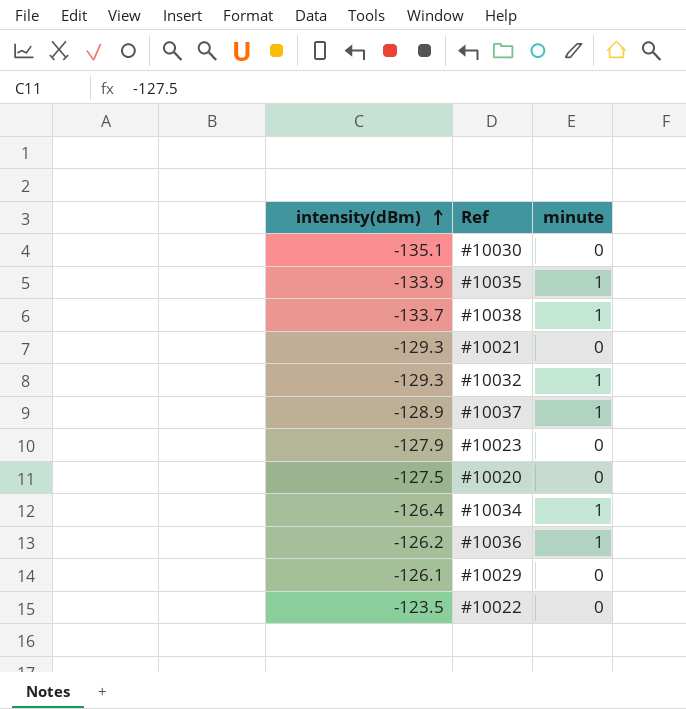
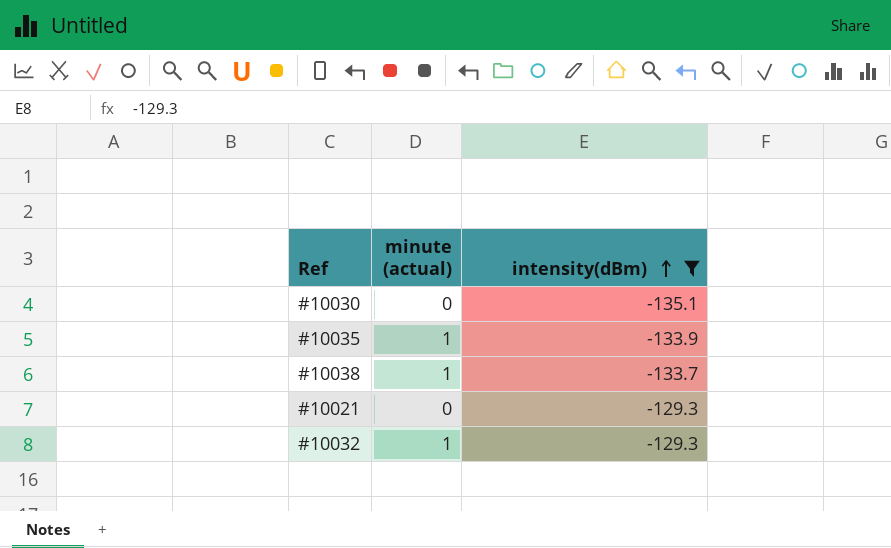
filter: none -> intensity(dBm) <= -129.3
column name: minute -> minute (actual)
column intensity(dBm) | position: 1 -> 3

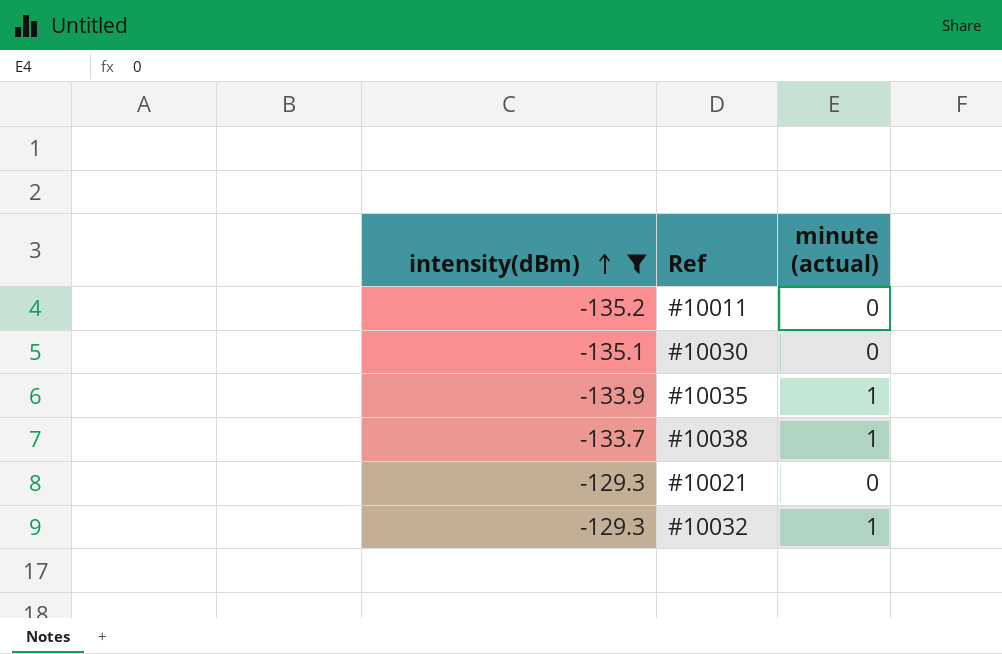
column intensity(dBm) | position: 3 -> 1
row #10011: none -> -135.2 | 0

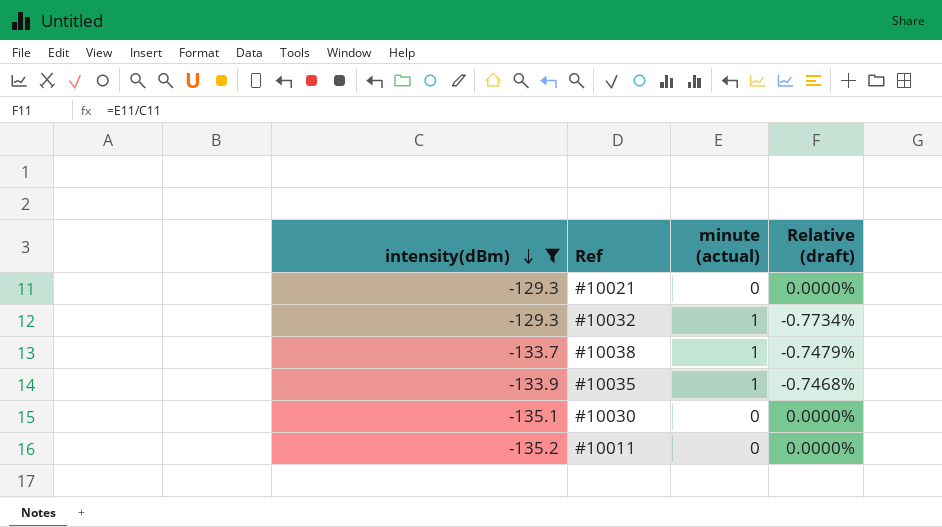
row order: intensity(dBm) ascending -> intensity(dBm) descending
column Relative (draft) | formula: none -> [minute (actual)] / [intensity(dBm)]

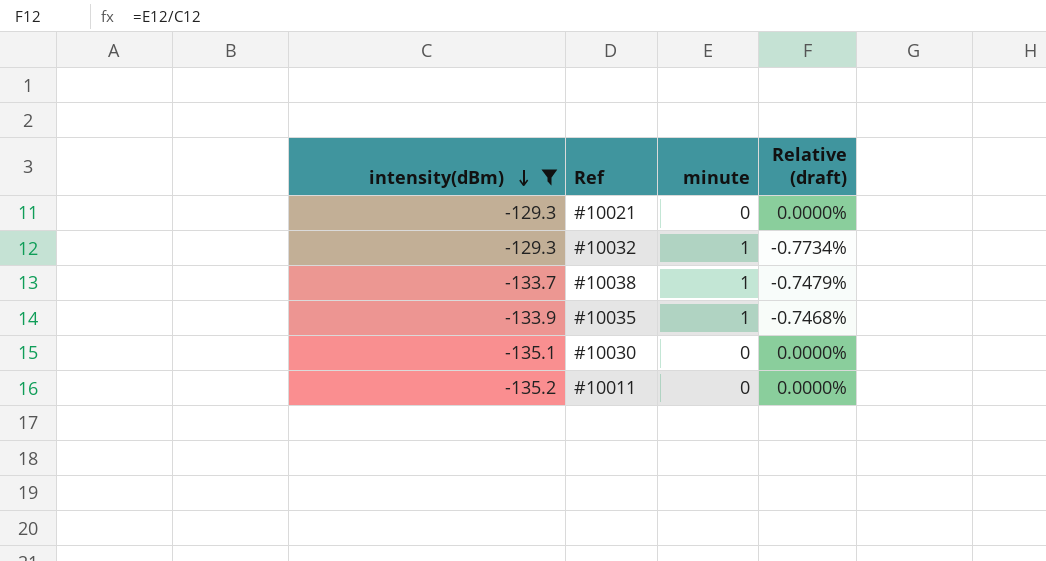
column name: minute (actual) -> minute

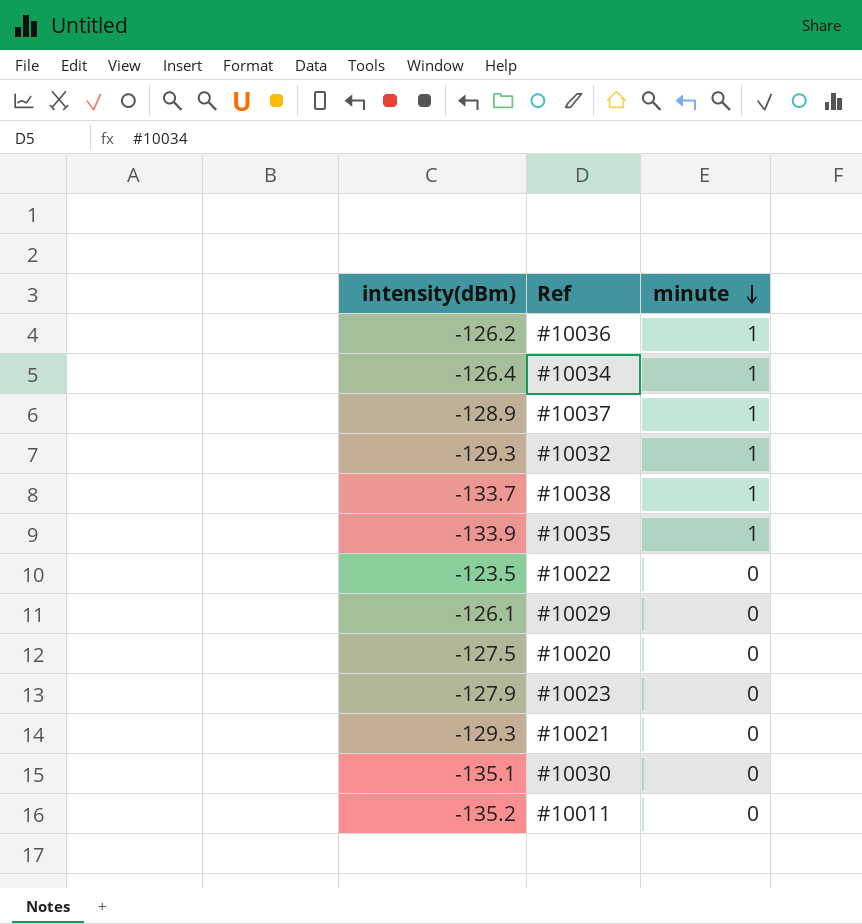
filter: intensity(dBm) <= -129.3 -> none
row order: intensity(dBm) descending -> minute descending
column Relative (draft) | formula: [minute] / [intensity(dBm)] -> none

